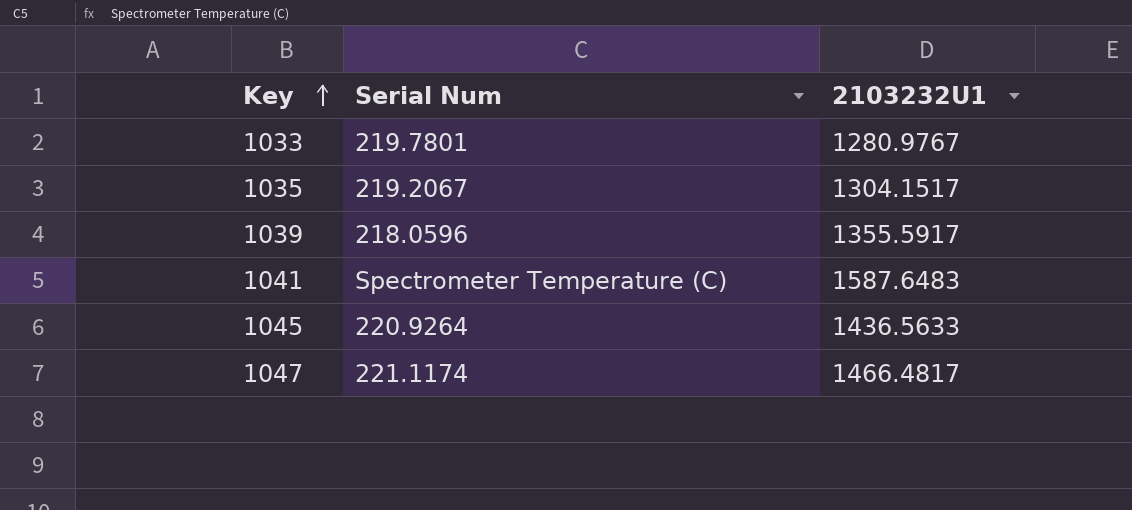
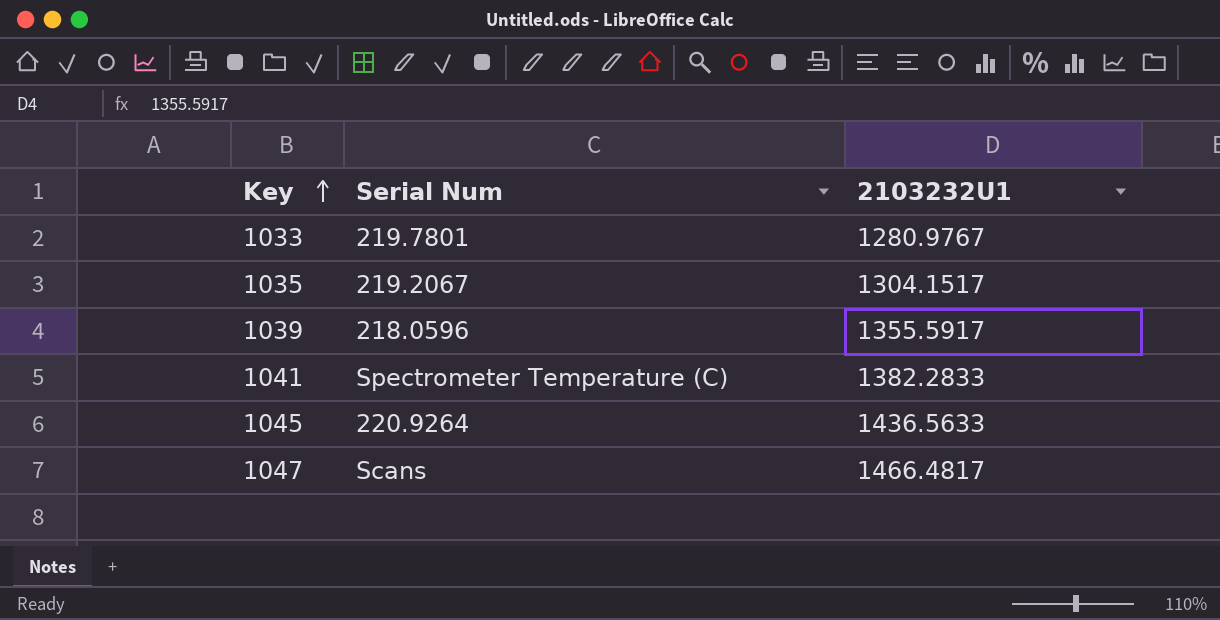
1041 | 2103232U1: 1587.6483 -> 1382.2833
1047 | Serial Num: 221.1174 -> Scans

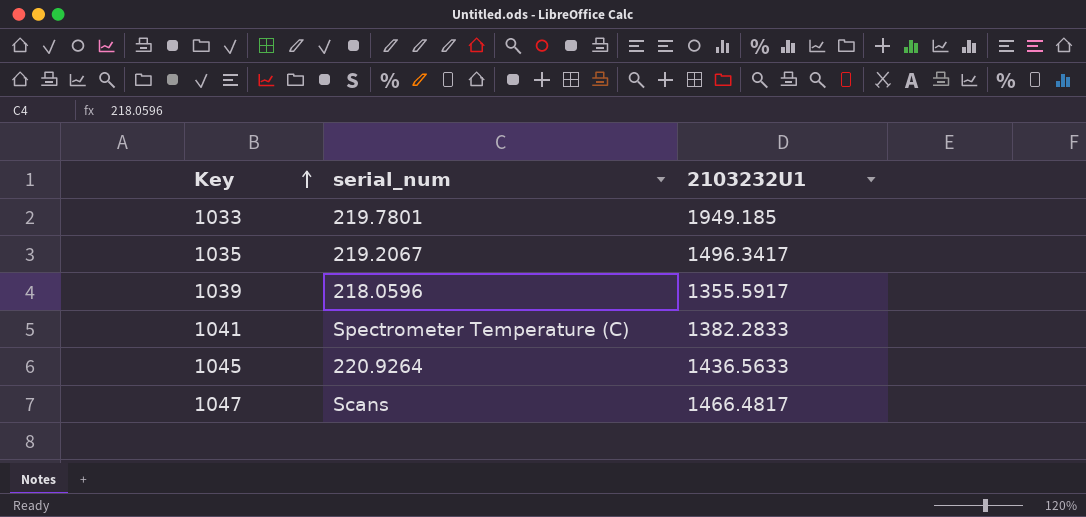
column name: Serial Num -> serial_num
1033 | 2103232U1: 1280.9767 -> 1949.185
1035 | 2103232U1: 1304.1517 -> 1496.3417

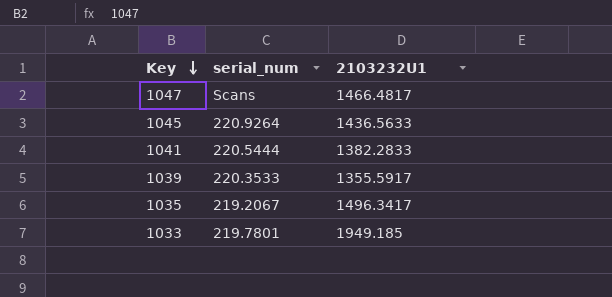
row order: Key ascending -> Key descending
1041 | serial_num: Spectrometer Temperature (C) -> 220.5444
1039 | serial_num: 218.0596 -> 220.3533

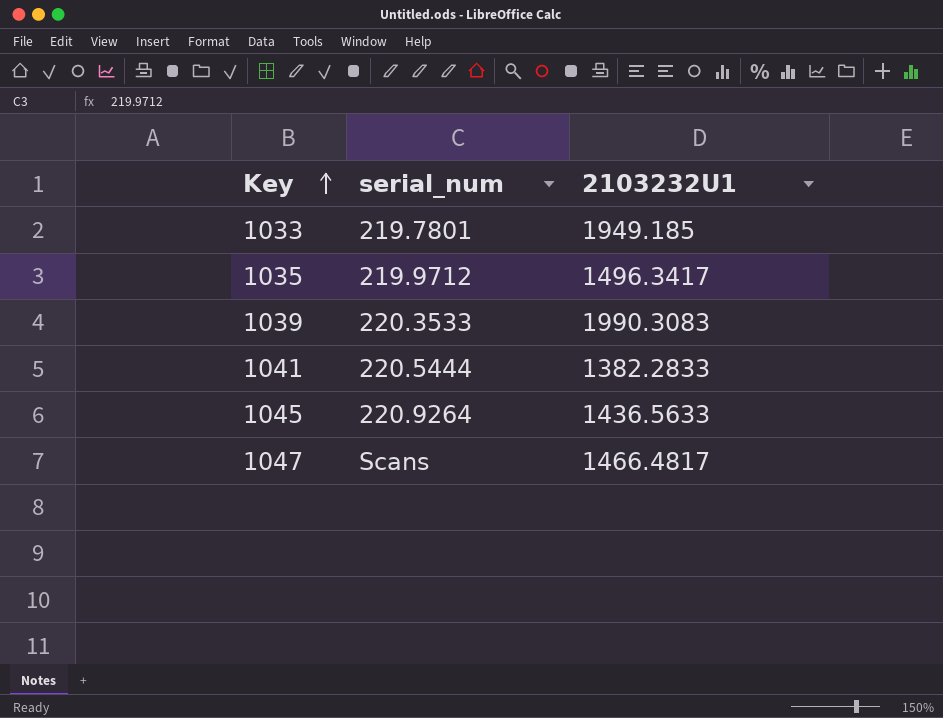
row order: Key descending -> Key ascending
1035 | serial_num: 219.2067 -> 219.9712
1039 | 2103232U1: 1355.5917 -> 1990.3083

